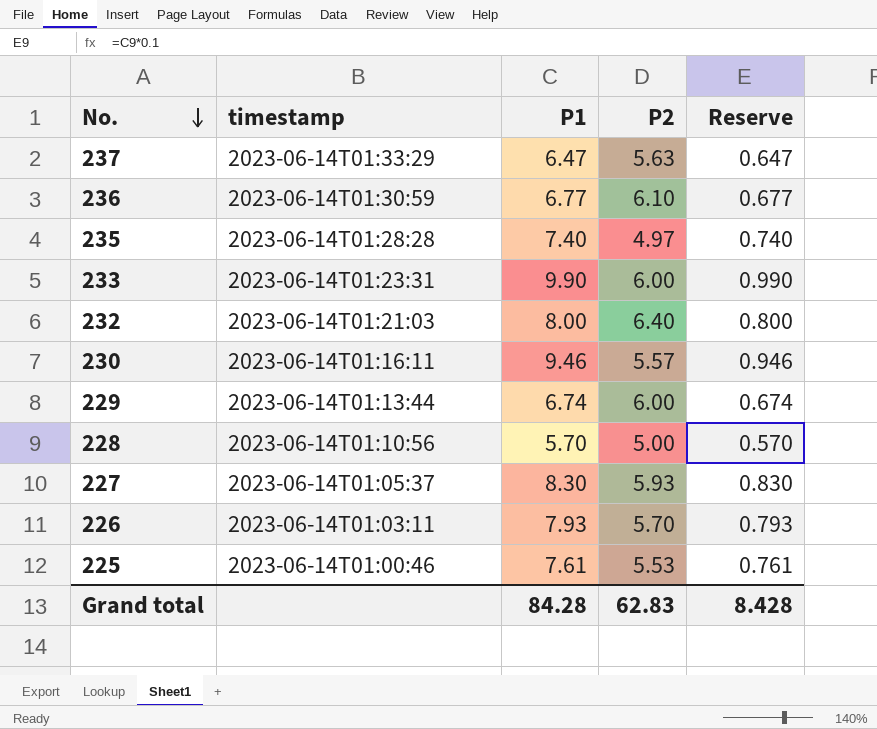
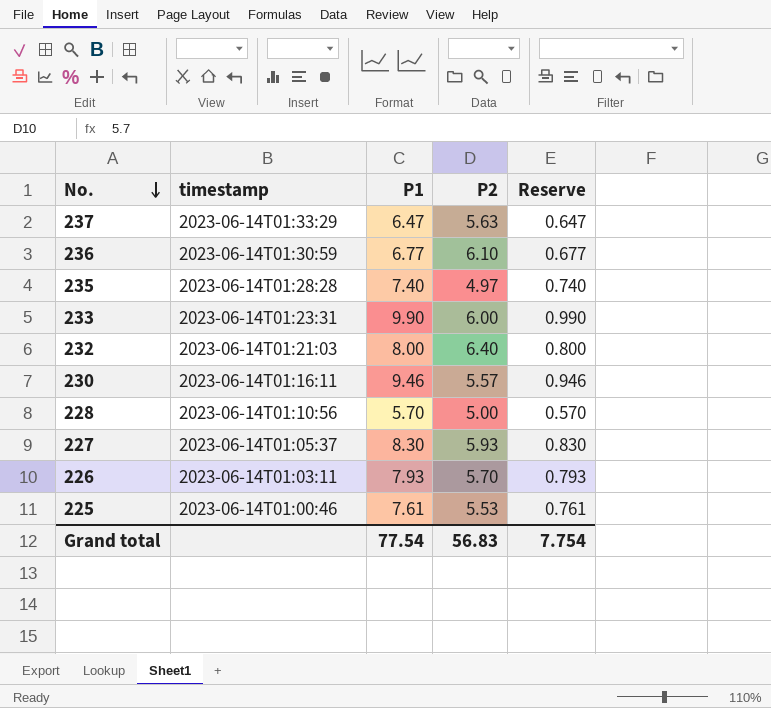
row 229: 2023-06-14T01:13:44 | 6.74 | 6.00 | 0.674 -> none
Grand total | P1: 84.28 -> 77.54
Grand total | P2: 62.83 -> 56.83
Grand total | Reserve: 8.428 -> 7.754

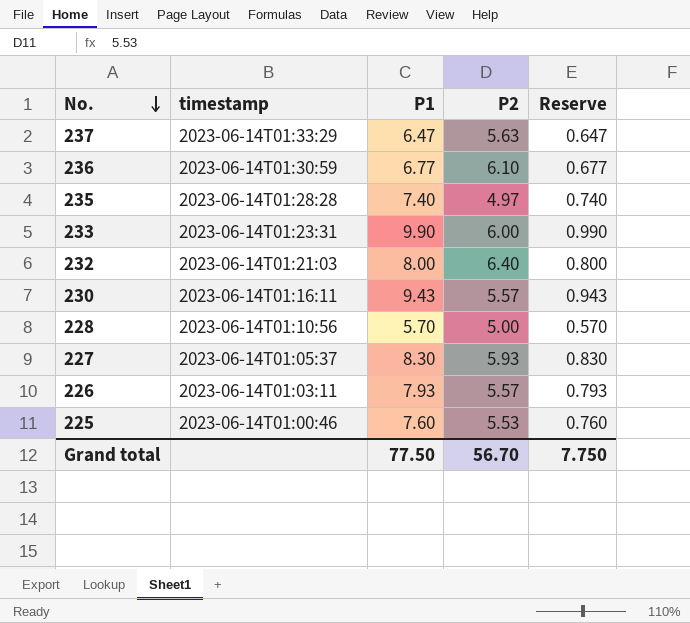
230 | P1: 9.46 -> 9.43
230 | Reserve: 0.946 -> 0.943
226 | P2: 5.70 -> 5.57
225 | P1: 7.61 -> 7.60
225 | Reserve: 0.761 -> 0.760
Grand total | P1: 77.54 -> 77.50
Grand total | P2: 56.83 -> 56.70
Grand total | Reserve: 7.754 -> 7.750

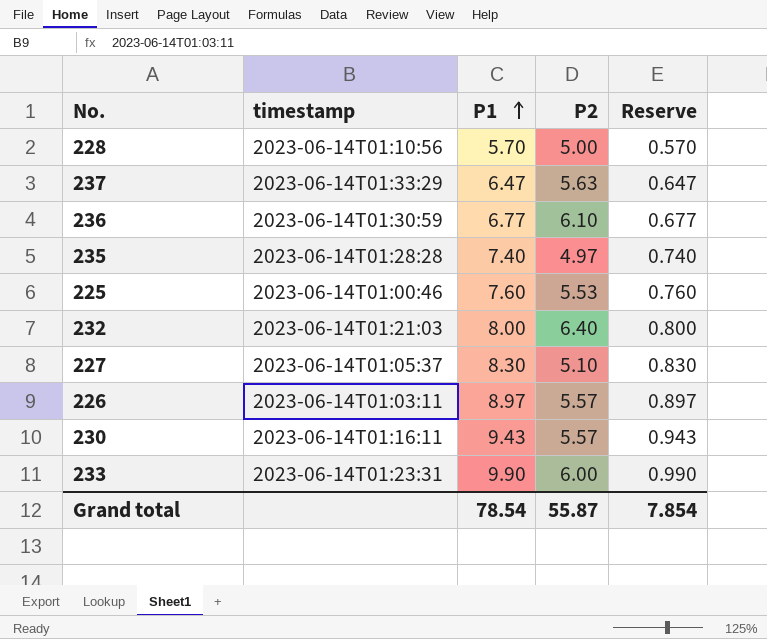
row order: No. descending -> P1 ascending
227 | P2: 5.93 -> 5.10
226 | P1: 7.93 -> 8.97
226 | Reserve: 0.793 -> 0.897
Grand total | P1: 77.50 -> 78.54
Grand total | P2: 56.70 -> 55.87
Grand total | Reserve: 7.750 -> 7.854

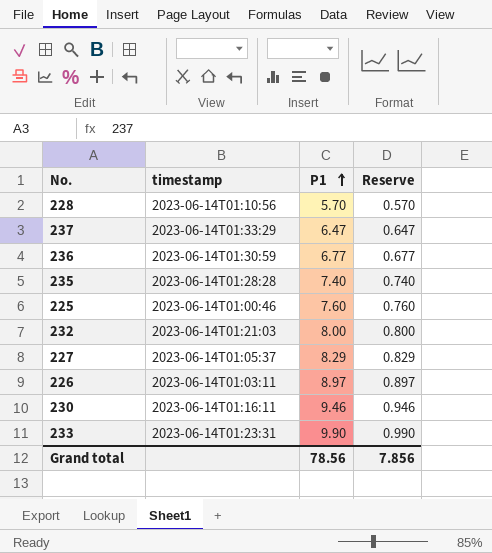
column P2 | position: 4 -> none
227 | P1: 8.30 -> 8.29
227 | Reserve: 0.830 -> 0.829
230 | P1: 9.43 -> 9.46
230 | Reserve: 0.943 -> 0.946
Grand total | P1: 78.54 -> 78.56
Grand total | Reserve: 7.854 -> 7.856

